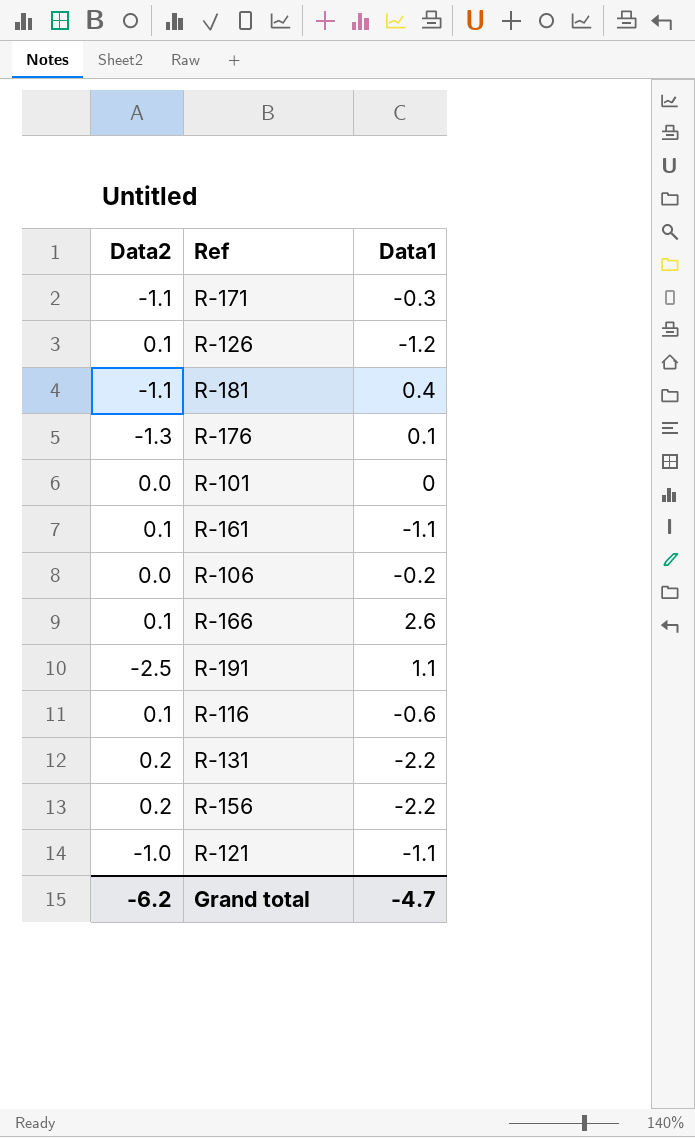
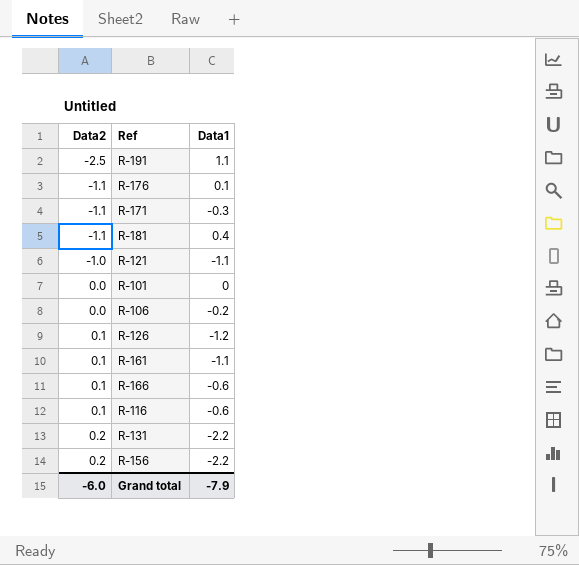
row order: none -> Data2 ascending
R-176 | Data2: -1.3 -> -1.1
R-166 | Data1: 2.6 -> -0.6
Grand total | Data2: -6.2 -> -6.0
Grand total | Data1: -4.7 -> -7.9

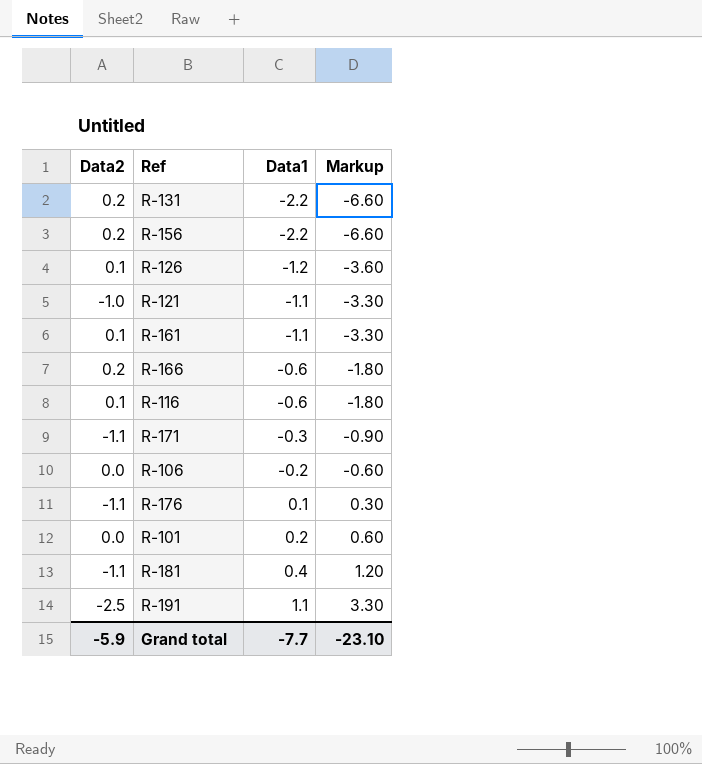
row order: Data2 ascending -> Data1 ascending
column Markup | formula: none -> [Data1] * 3
R-166 | Data2: 0.1 -> 0.2
R-101 | Data1: 0 -> 0.2
Grand total | Data2: -6.0 -> -5.9
Grand total | Data1: -7.9 -> -7.7

